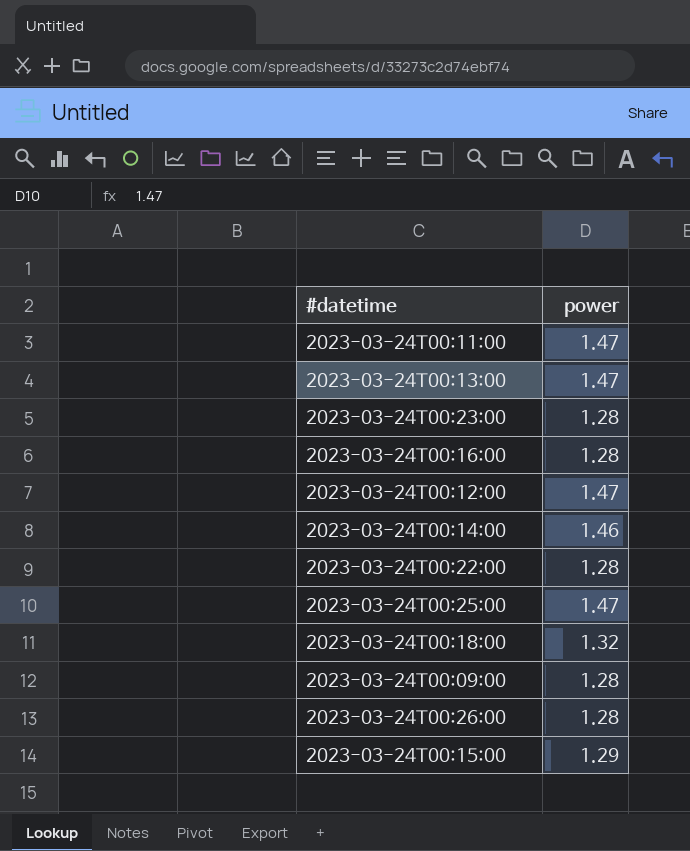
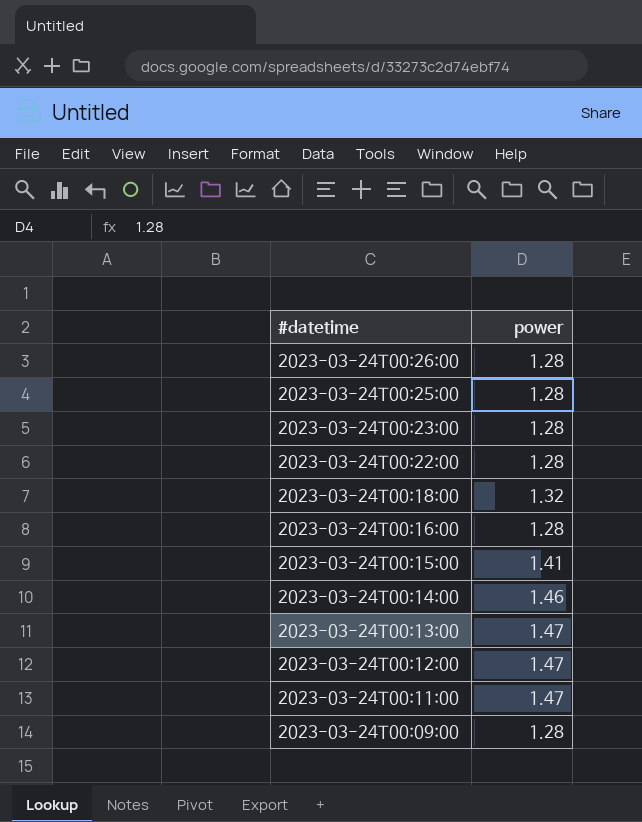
row order: none -> #datetime descending
2023-03-24T00:25:00 | power: 1.47 -> 1.28
2023-03-24T00:15:00 | power: 1.29 -> 1.41

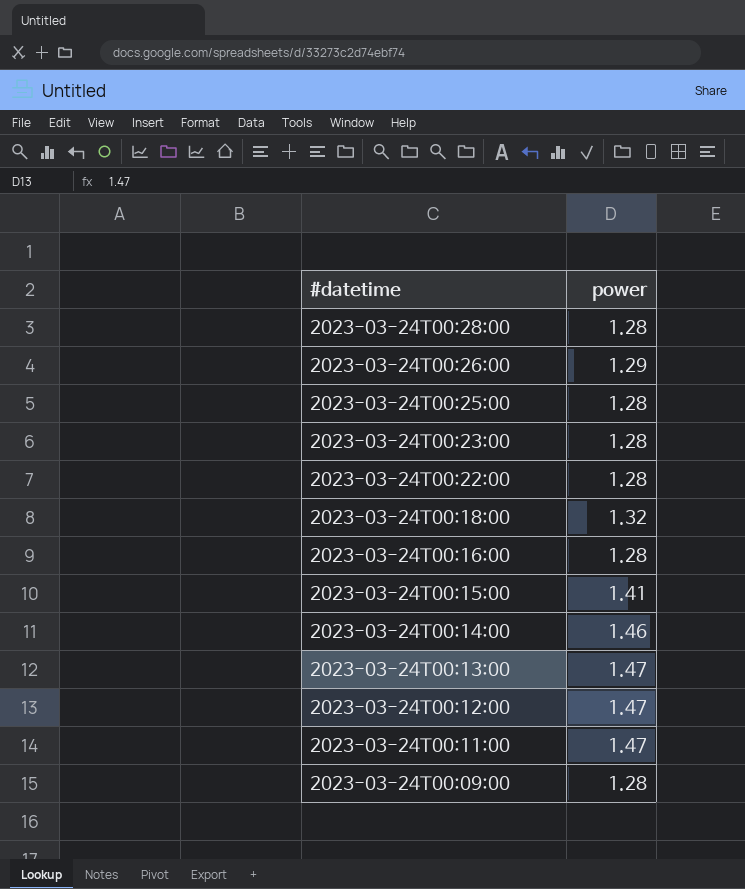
row 2023-03-24T00:28:00: none -> 1.28
2023-03-24T00:26:00 | power: 1.28 -> 1.29

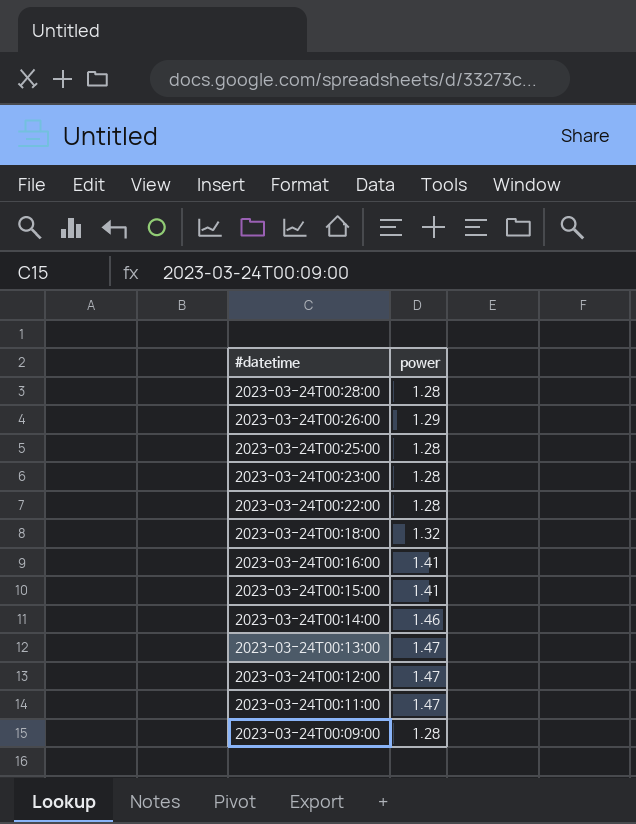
2023-03-24T00:16:00 | power: 1.28 -> 1.41

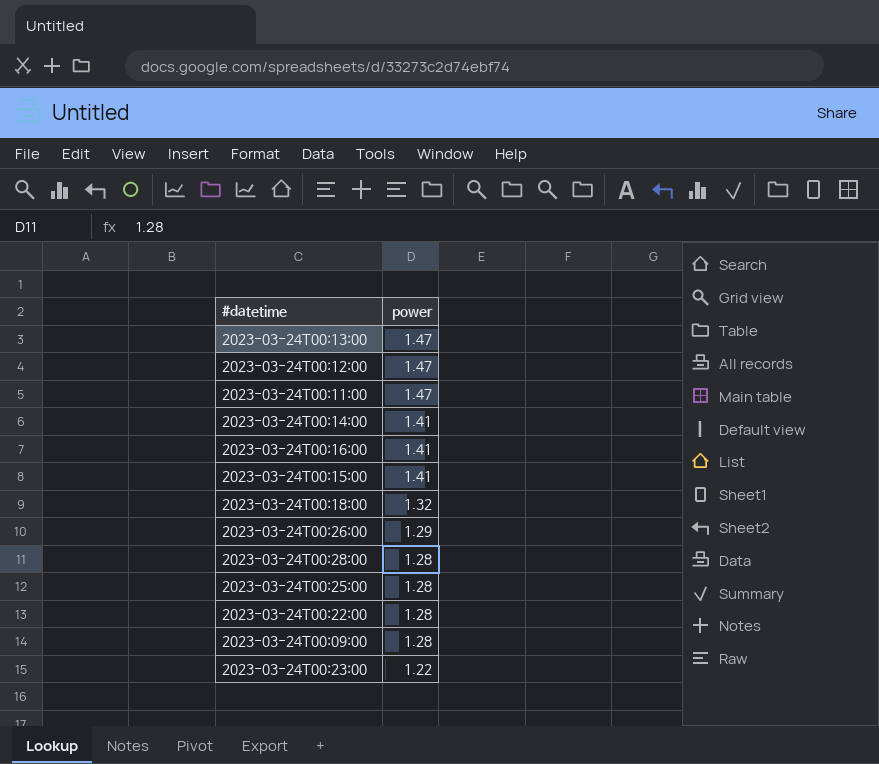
row order: #datetime descending -> power descending
2023-03-24T00:14:00 | power: 1.46 -> 1.41
2023-03-24T00:23:00 | power: 1.28 -> 1.22

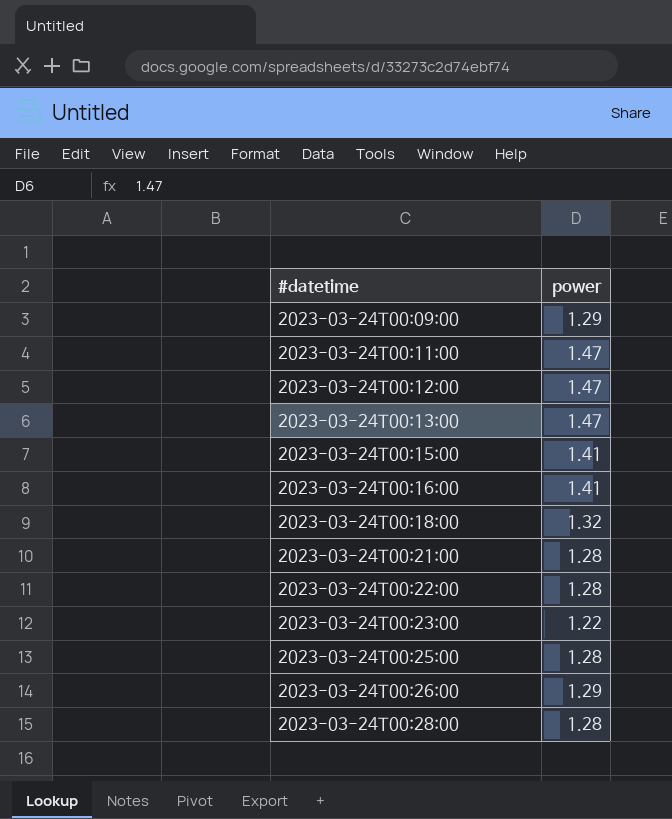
row order: power descending -> #datetime ascending
row 2023-03-24T00:14:00: 1.41 -> none
2023-03-24T00:09:00 | power: 1.28 -> 1.29
row 2023-03-24T00:21:00: none -> 1.28

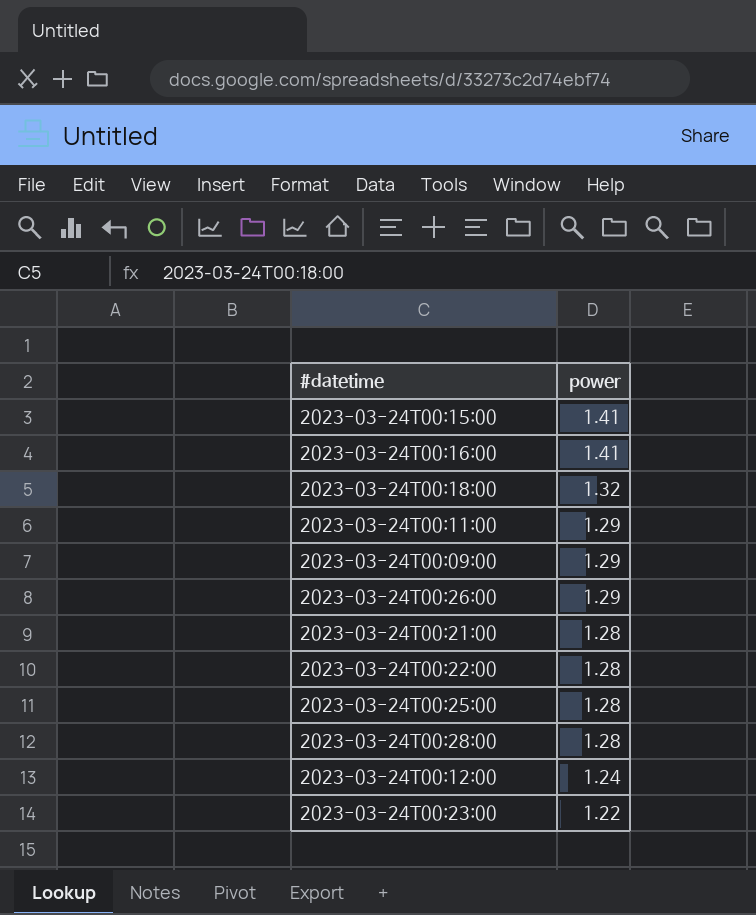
row order: #datetime ascending -> power descending
row 2023-03-24T00:13:00: 1.47 -> none
2023-03-24T00:11:00 | power: 1.47 -> 1.29
2023-03-24T00:12:00 | power: 1.47 -> 1.24

